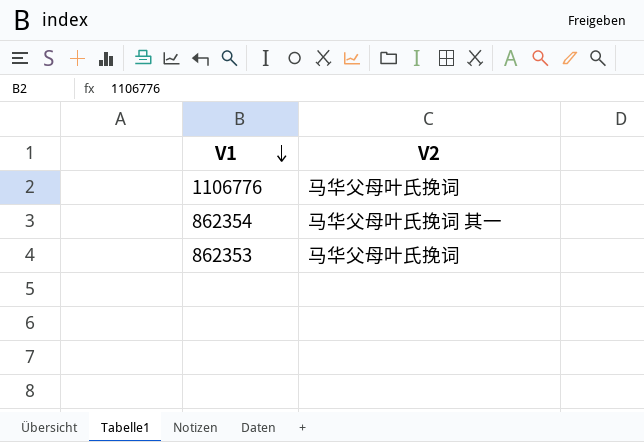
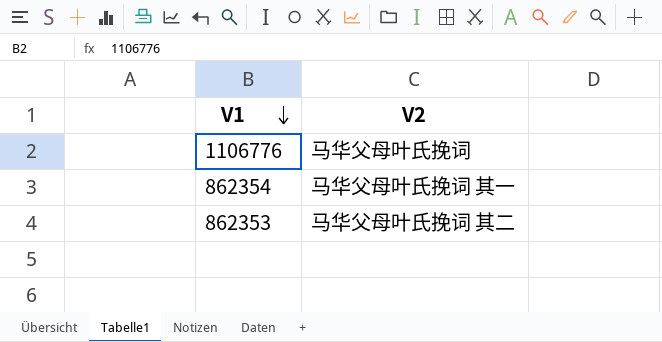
862353 | V2: 马华父母叶氏挽词 -> 马华父母叶氏挽词 其二

